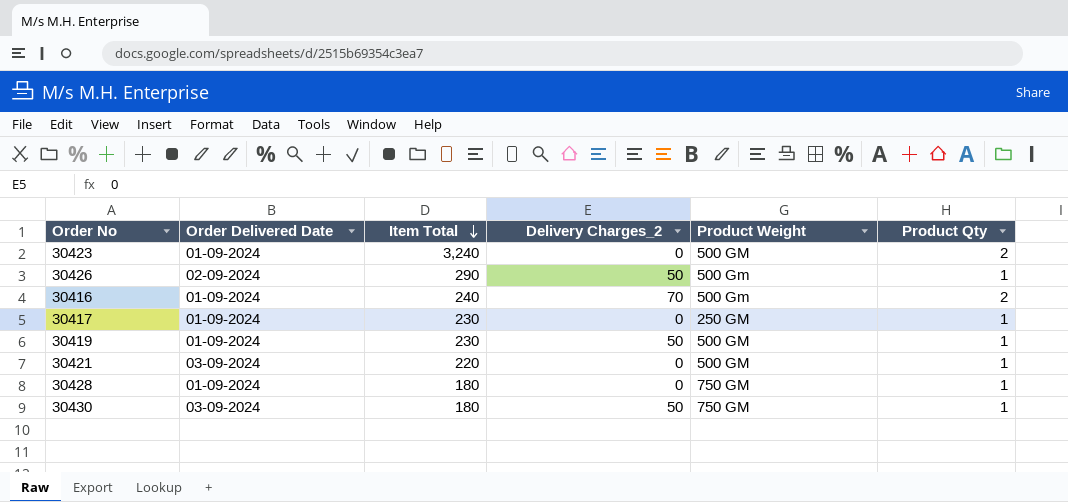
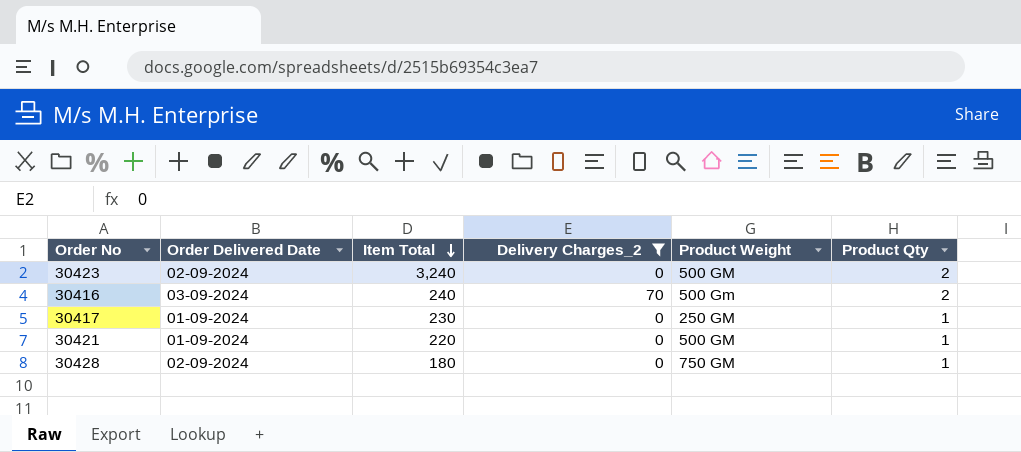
filter: none -> Delivery Charges_2 != 50
30423 | Order Delivered Date: 01-09-2024 -> 02-09-2024
30416 | Order Delivered Date: 01-09-2024 -> 03-09-2024
30421 | Order Delivered Date: 03-09-2024 -> 01-09-2024
30428 | Order Delivered Date: 01-09-2024 -> 02-09-2024

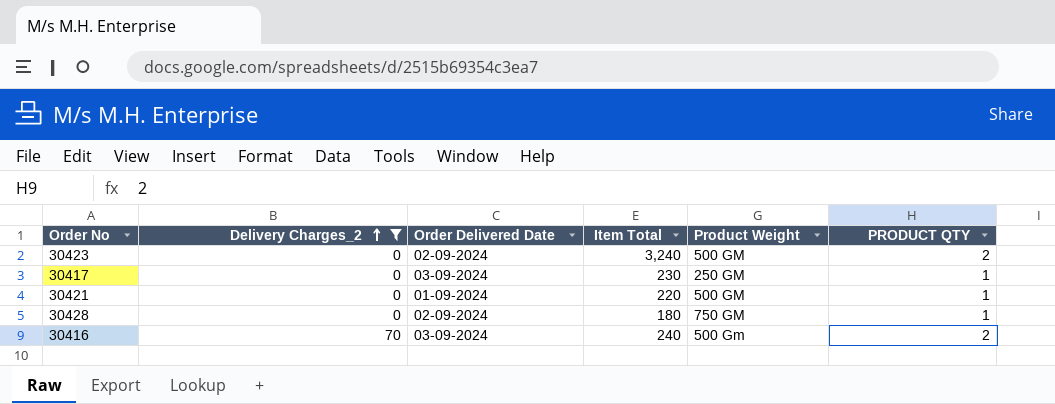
row order: Item Total descending -> Delivery Charges_2 ascending
column Delivery Charges_2 | position: 4 -> 2
column name: Product Qty -> PRODUCT QTY
30417 | Order Delivered Date: 01-09-2024 -> 03-09-2024

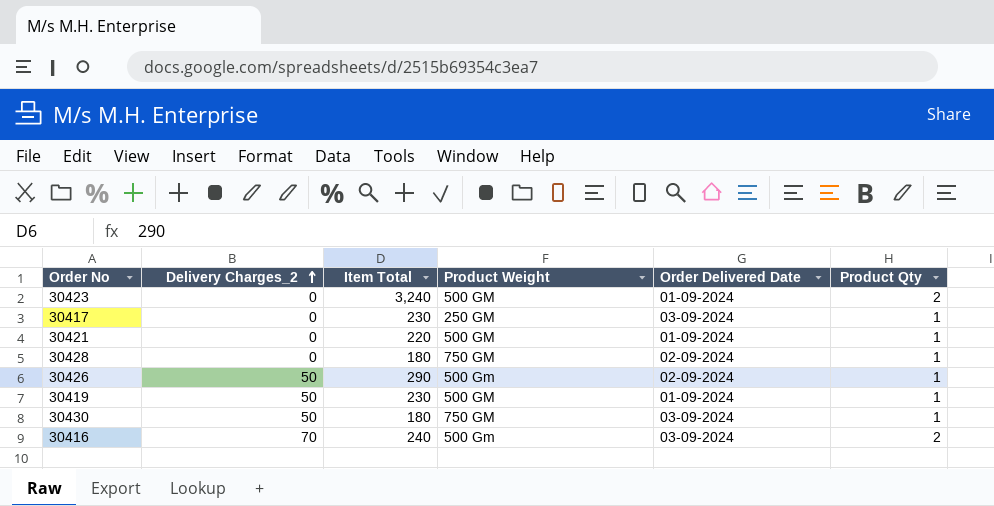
filter: Delivery Charges_2 != 50 -> none
column Order Delivered Date | position: 3 -> 5
column name: PRODUCT QTY -> Product Qty
30423 | Order Delivered Date: 02-09-2024 -> 01-09-2024

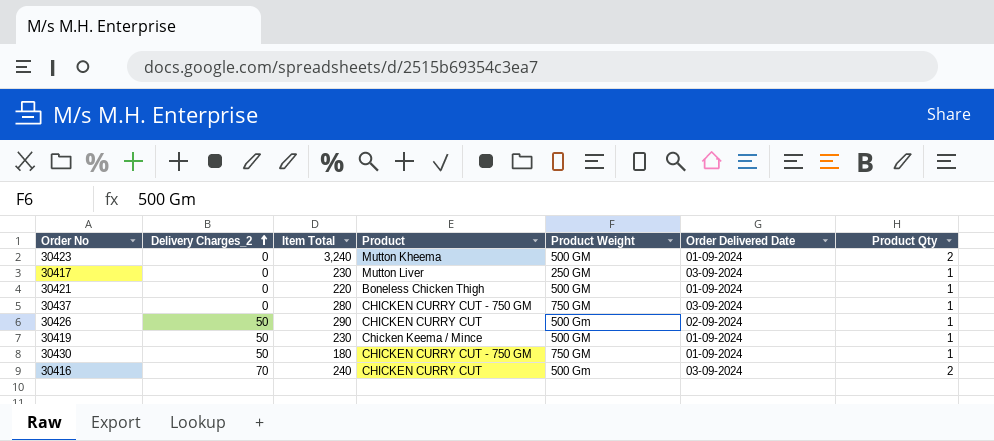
column Product | position: none -> 4
row 30428: 0 | 180 | 750 GM | 02-09-2024 | 1 -> none
row 30437: none -> 0 | 280 | CHICKEN CURRY CUT - 750 GM | 750 GM | 03-09-2024 | 1
30430 | Order Delivered Date: 03-09-2024 -> 01-09-2024

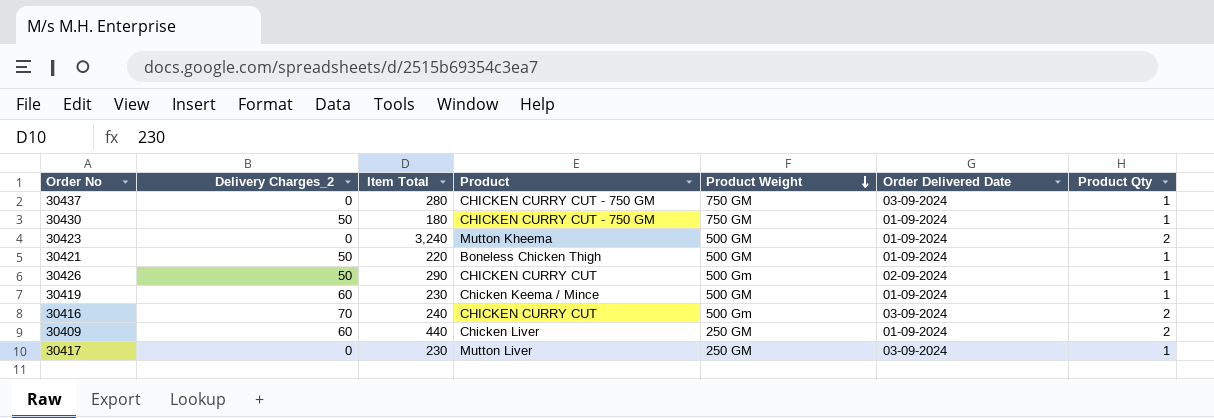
row order: Delivery Charges_2 ascending -> Product Weight descending
30421 | Delivery Charges_2: 0 -> 50
30419 | Delivery Charges_2: 50 -> 60
row 30409: none -> 60 | 440 | Chicken Liver | 250 GM | 01-09-2024 | 2

